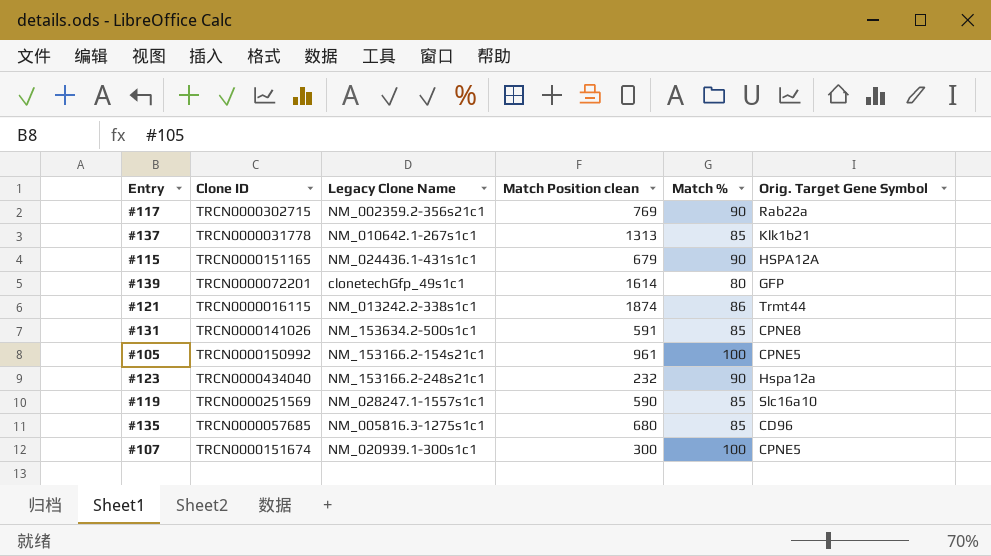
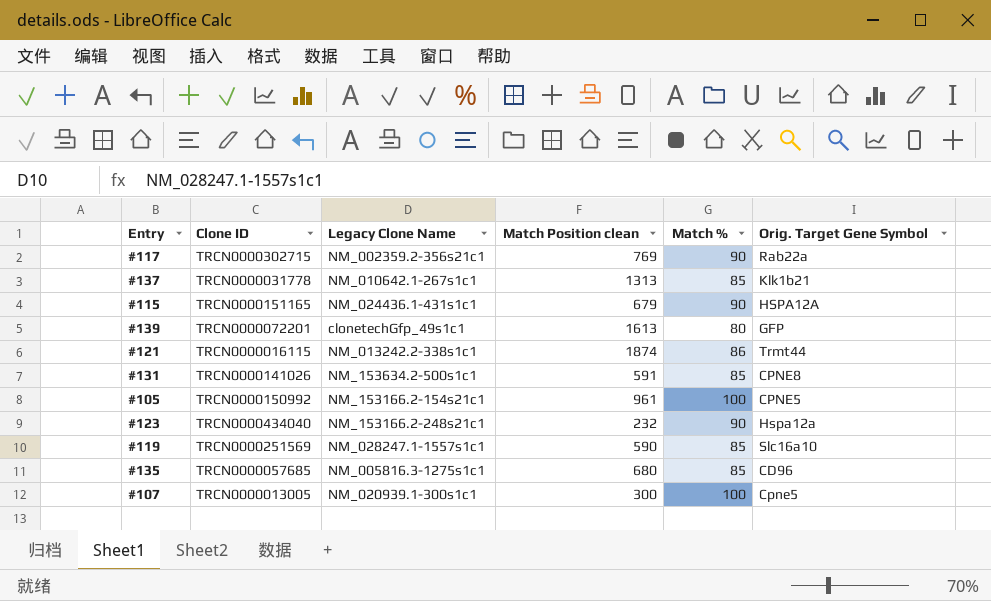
#139 | Match Position clean: 1614 -> 1613
#107 | Clone ID: TRCN0000151674 -> TRCN0000013005
#107 | Orig. Target Gene Symbol: CPNE5 -> Cpne5

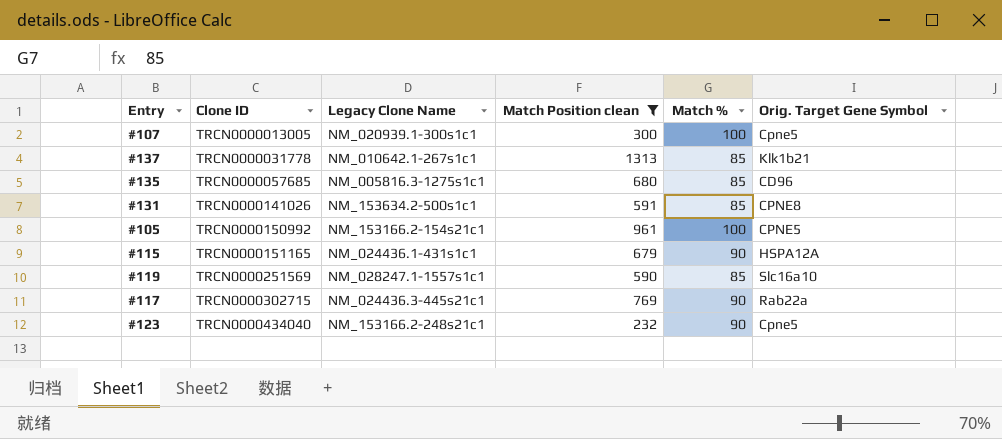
filter: none -> Match Position clean <= 1313
row order: none -> Clone ID ascending
#117 | Legacy Clone Name: NM_002359.2-356s21c1 -> NM_024436.3-445s21c1
#123 | Orig. Target Gene Symbol: Hspa12a -> Cpne5

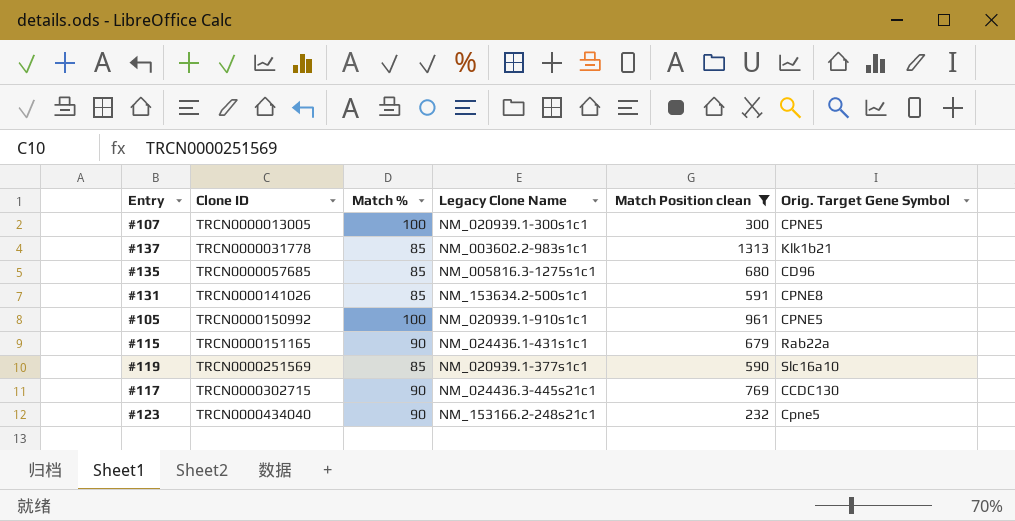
column Match % | position: 5 -> 3
#107 | Orig. Target Gene Symbol: Cpne5 -> CPNE5
#137 | Legacy Clone Name: NM_010642.1-267s1c1 -> NM_003602.2-983s1c1
#105 | Legacy Clone Name: NM_153166.2-154s21c1 -> NM_020939.1-910s1c1
#115 | Orig. Target Gene Symbol: HSPA12A -> Rab22a
#119 | Legacy Clone Name: NM_028247.1-1557s1c1 -> NM_020939.1-377s1c1
#117 | Orig. Target Gene Symbol: Rab22a -> CCDC130

